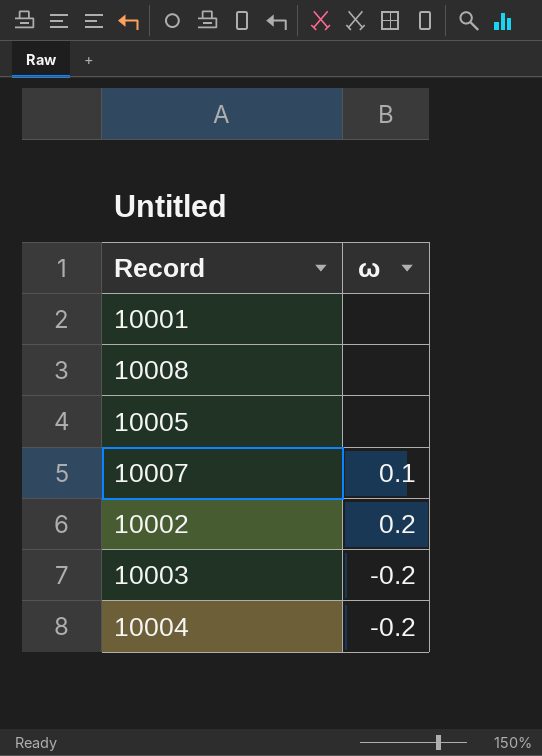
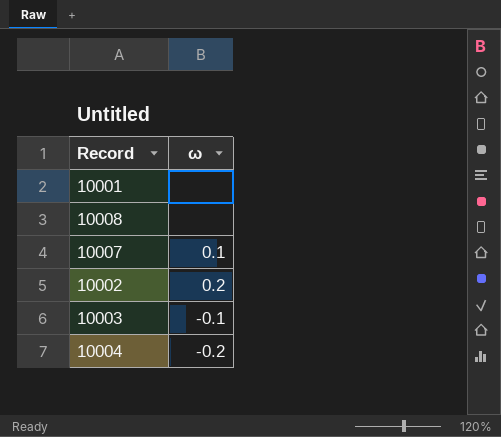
row 10005: none -> none
10003 | ω: -0.2 -> -0.1

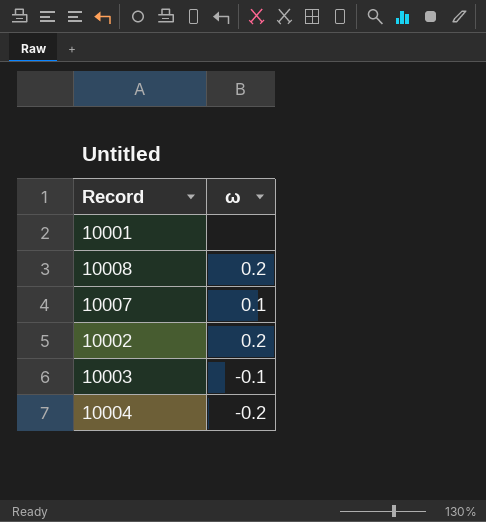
10008 | ω: none -> 0.2

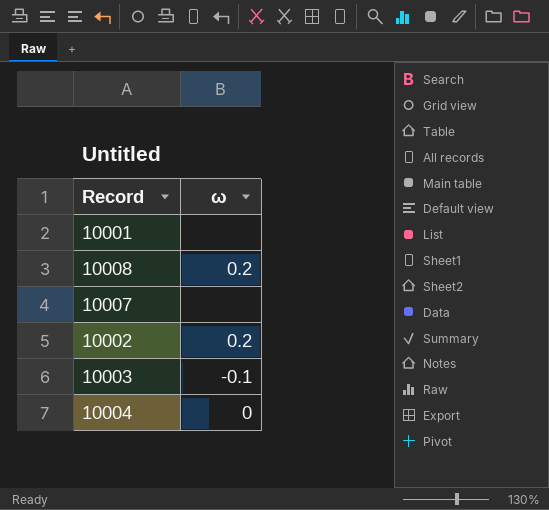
10007 | ω: 0.1 -> none
10004 | ω: -0.2 -> 0

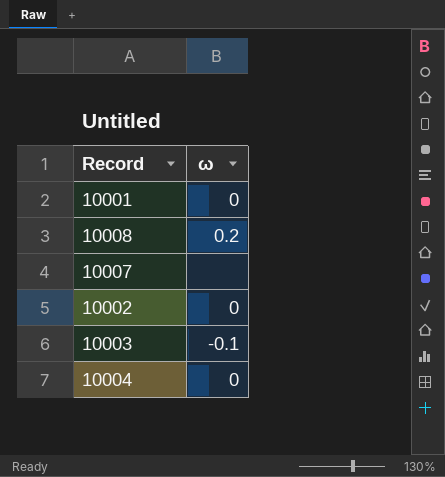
10001 | ω: none -> 0
10002 | ω: 0.2 -> 0

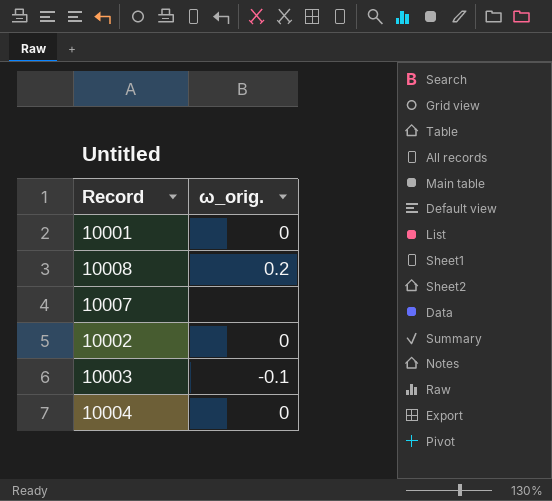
column name: ω -> ω_orig.

